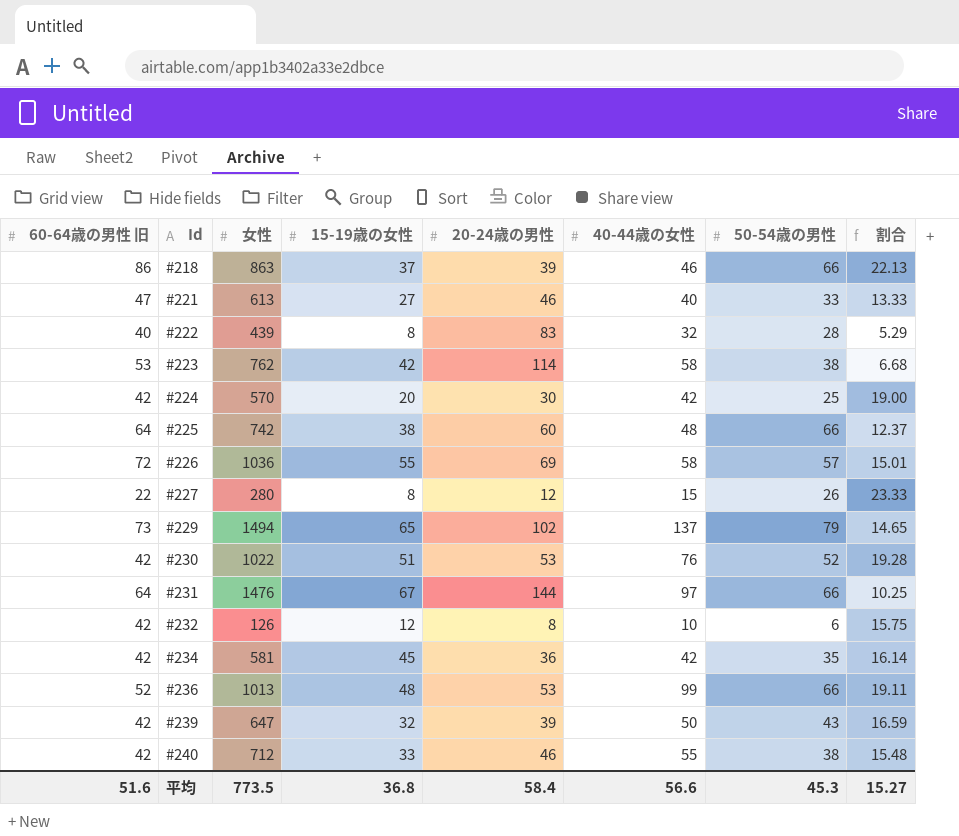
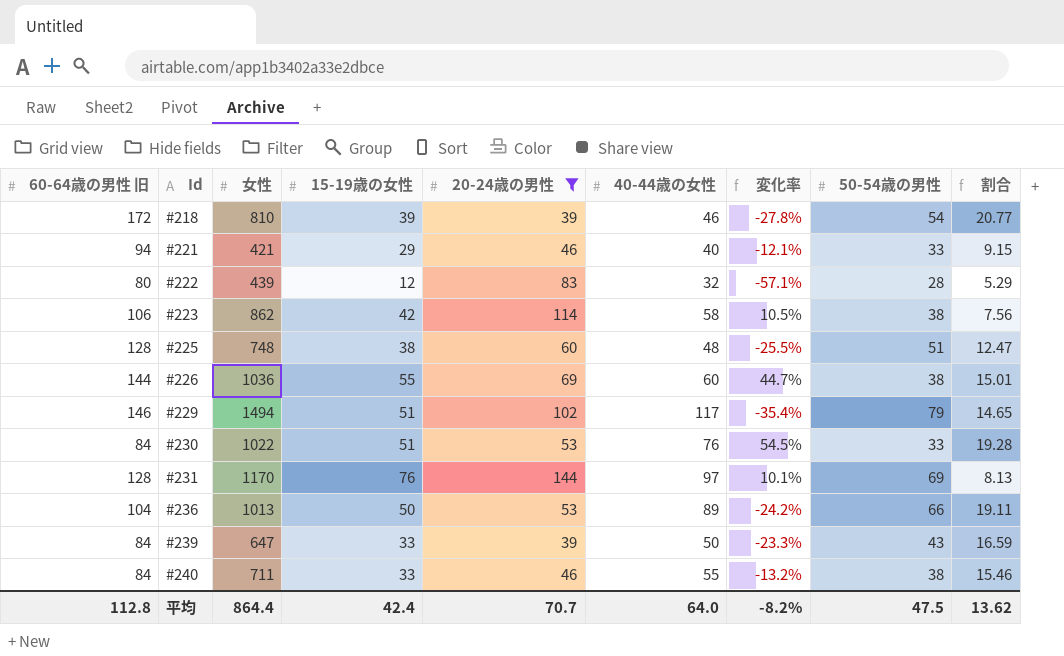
filter: none -> 20-24歳の男性 >= 39
column 変化率 | formula: none -> ([15-19歳の女性] - [50-54歳の男性]) / [50-54歳の男性]
#218 | 60-64歳の男性 旧: 86 -> 172
#218 | 女性: 863 -> 810
#218 | 15-19歳の女性: 37 -> 39
#218 | 50-54歳の男性: 66 -> 54
#218 | 割合: 22.13 -> 20.77
#221 | 60-64歳の男性 旧: 47 -> 94
#221 | 女性: 613 -> 421
#221 | 15-19歳の女性: 27 -> 29
#221 | 割合: 13.33 -> 9.15
#222 | 60-64歳の男性 旧: 40 -> 80
#222 | 15-19歳の女性: 8 -> 12
#223 | 60-64歳の男性 旧: 53 -> 106
#223 | 女性: 762 -> 862
#223 | 割合: 6.68 -> 7.56
#225 | 60-64歳の男性 旧: 64 -> 128
#225 | 女性: 742 -> 748
#225 | 50-54歳の男性: 66 -> 51
#225 | 割合: 12.37 -> 12.47
#226 | 60-64歳の男性 旧: 72 -> 144
#226 | 40-44歳の女性: 58 -> 60
#226 | 50-54歳の男性: 57 -> 38
#229 | 60-64歳の男性 旧: 73 -> 146
#229 | 15-19歳の女性: 65 -> 51
#229 | 40-44歳の女性: 137 -> 117
#230 | 60-64歳の男性 旧: 42 -> 84
#230 | 50-54歳の男性: 52 -> 33
#231 | 60-64歳の男性 旧: 64 -> 128
#231 | 女性: 1476 -> 1170
#231 | 15-19歳の女性: 67 -> 76
#231 | 50-54歳の男性: 66 -> 69
#231 | 割合: 10.25 -> 8.13
#236 | 60-64歳の男性 旧: 52 -> 104
#236 | 15-19歳の女性: 48 -> 50
#236 | 40-44歳の女性: 99 -> 89
#239 | 60-64歳の男性 旧: 42 -> 84
#239 | 15-19歳の女性: 32 -> 33
#240 | 60-64歳の男性 旧: 42 -> 84
#240 | 女性: 712 -> 711
#240 | 割合: 15.48 -> 15.46
平均 | 60-64歳の男性 旧: 51.6 -> 112.8
平均 | 女性: 773.5 -> 864.4
平均 | 15-19歳の女性: 36.8 -> 42.4
平均 | 20-24歳の男性: 58.4 -> 70.7
平均 | 40-44歳の女性: 56.6 -> 64.0
平均 | 50-54歳の男性: 45.3 -> 47.5
平均 | 割合: 15.27 -> 13.62

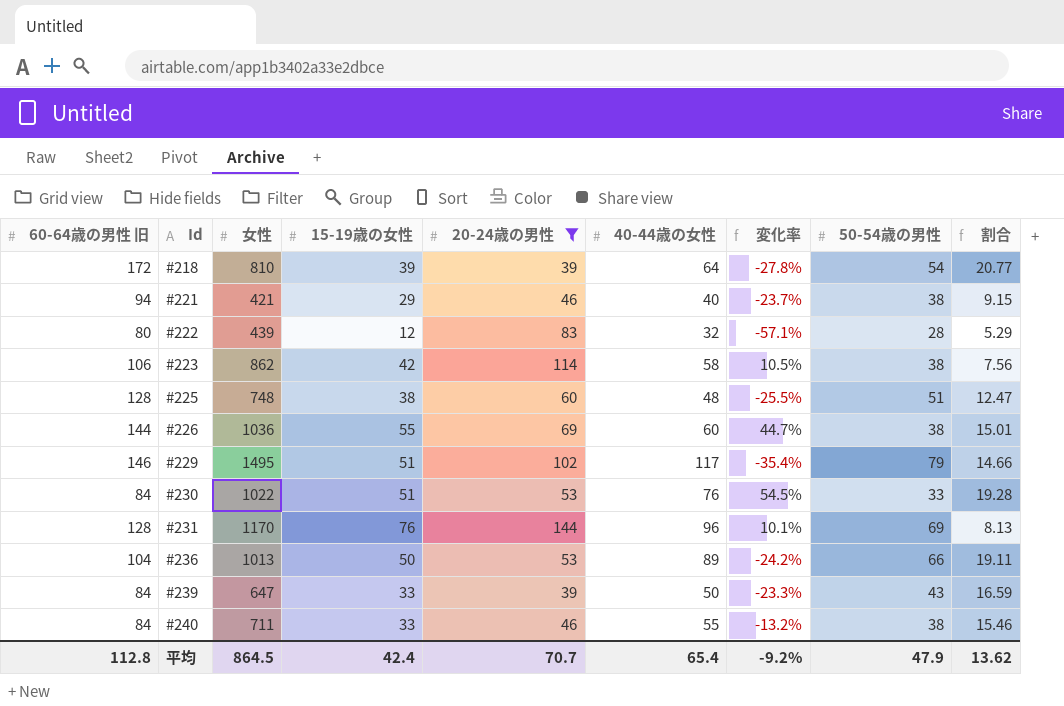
#218 | 40-44歳の女性: 46 -> 64
#221 | 変化率: -12.1% -> -23.7%
#221 | 50-54歳の男性: 33 -> 38
#229 | 女性: 1494 -> 1495
#229 | 割合: 14.65 -> 14.66
#231 | 40-44歳の女性: 97 -> 96
平均 | 女性: 864.4 -> 864.5
平均 | 40-44歳の女性: 64.0 -> 65.4
平均 | 変化率: -8.2% -> -9.2%
平均 | 50-54歳の男性: 47.5 -> 47.9

